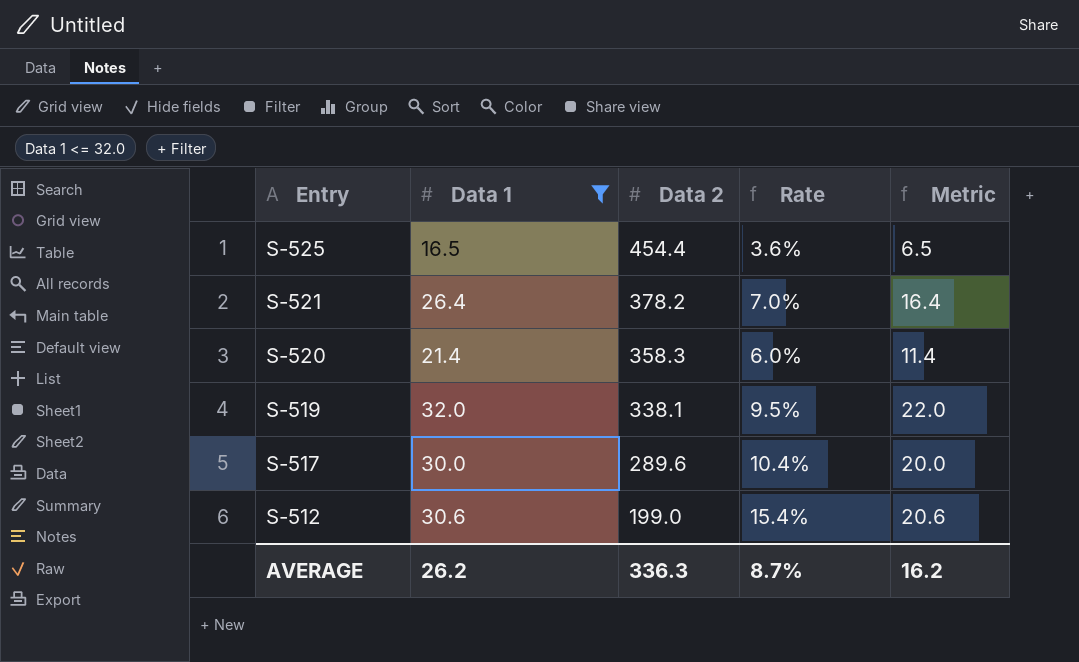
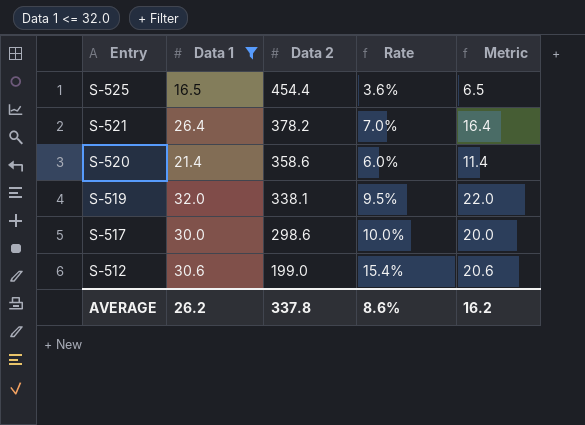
S-520 | Data 2: 358.3 -> 358.6
S-517 | Data 2: 289.6 -> 298.6
S-517 | Rate: 10.4% -> 10.0%
AVERAGE | Data 2: 336.3 -> 337.8
AVERAGE | Rate: 8.7% -> 8.6%

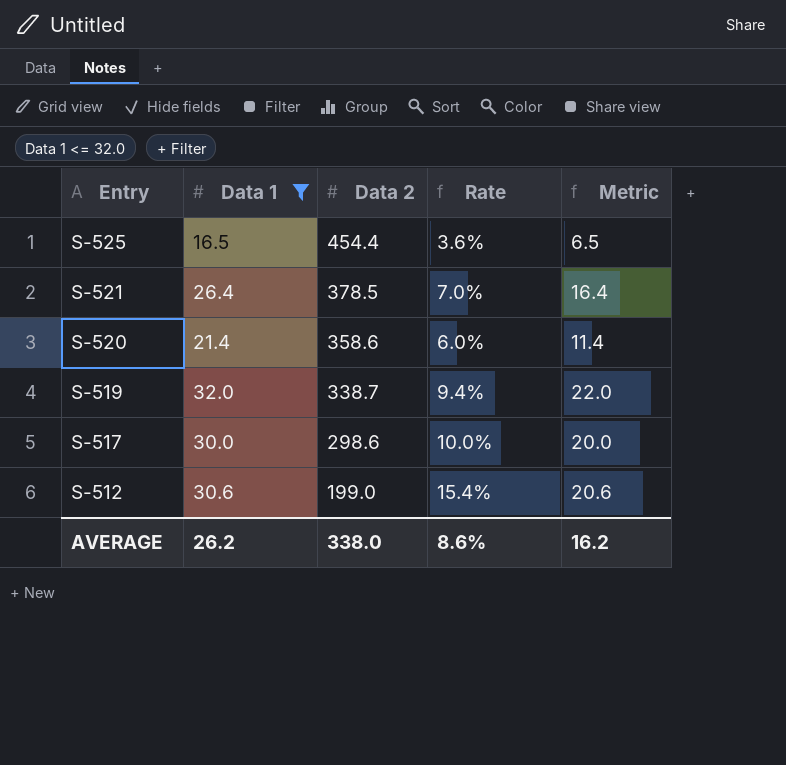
S-521 | Data 2: 378.2 -> 378.5
S-519 | Data 2: 338.1 -> 338.7
S-519 | Rate: 9.5% -> 9.4%
AVERAGE | Data 2: 337.8 -> 338.0

